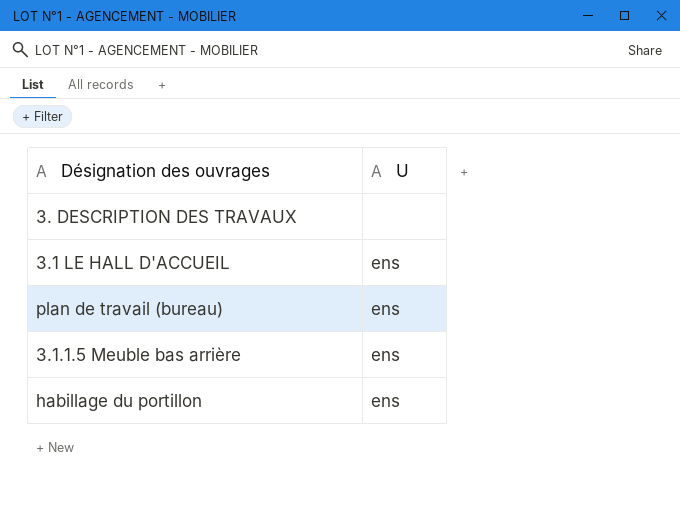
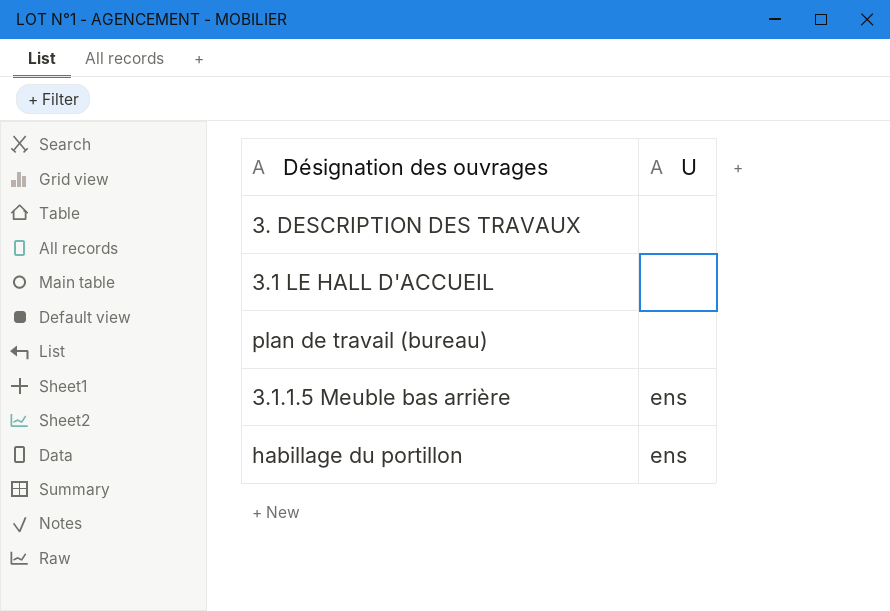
3.1 LE HALL D'ACCUEIL | U: ens -> none
plan de travail (bureau) | U: ens -> none

